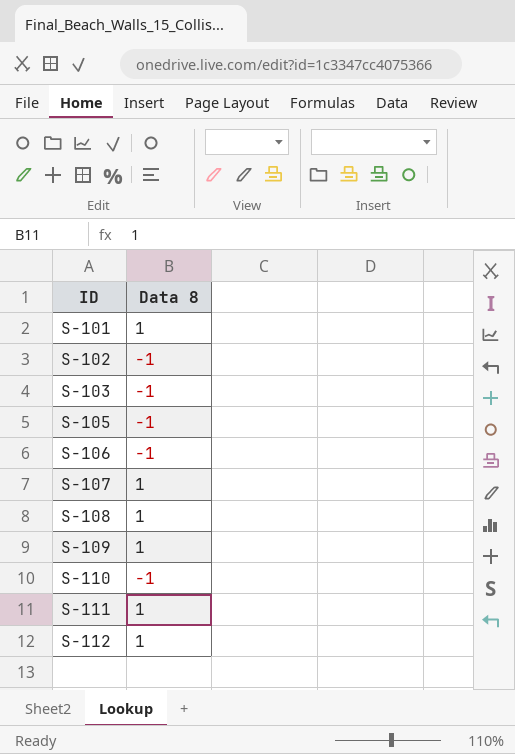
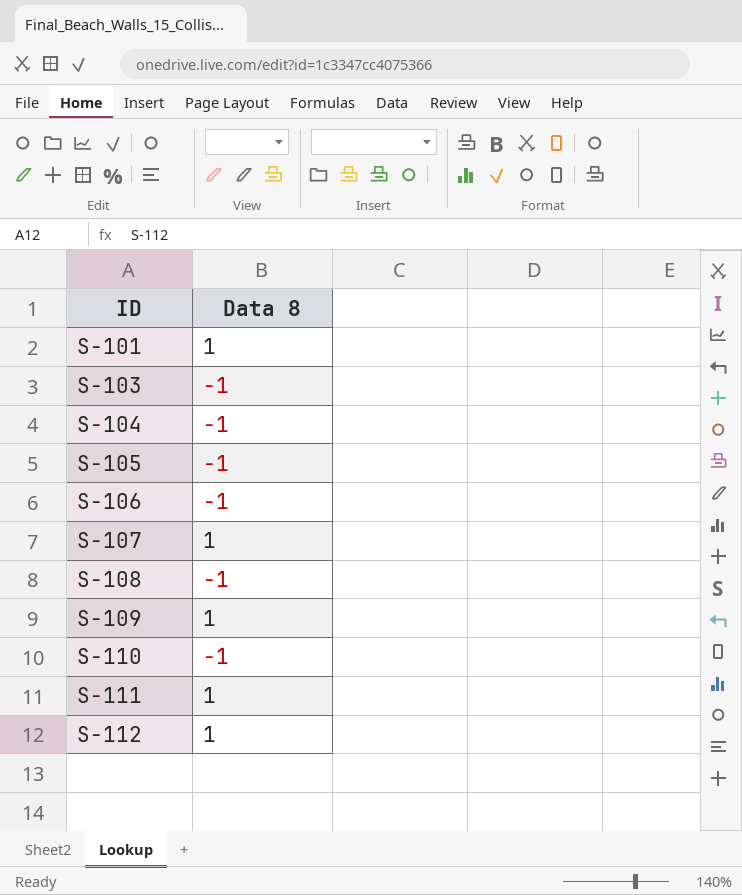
row S-102: -1 -> none
row S-104: none -> -1
S-108 | Data 8: 1 -> -1

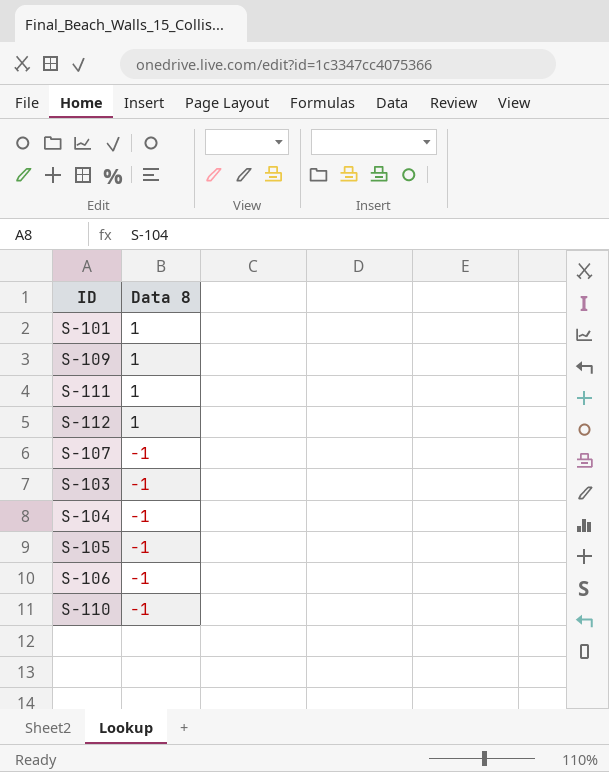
row order: ID ascending -> Data 8 descending
row S-108: -1 -> none
S-107 | Data 8: 1 -> -1

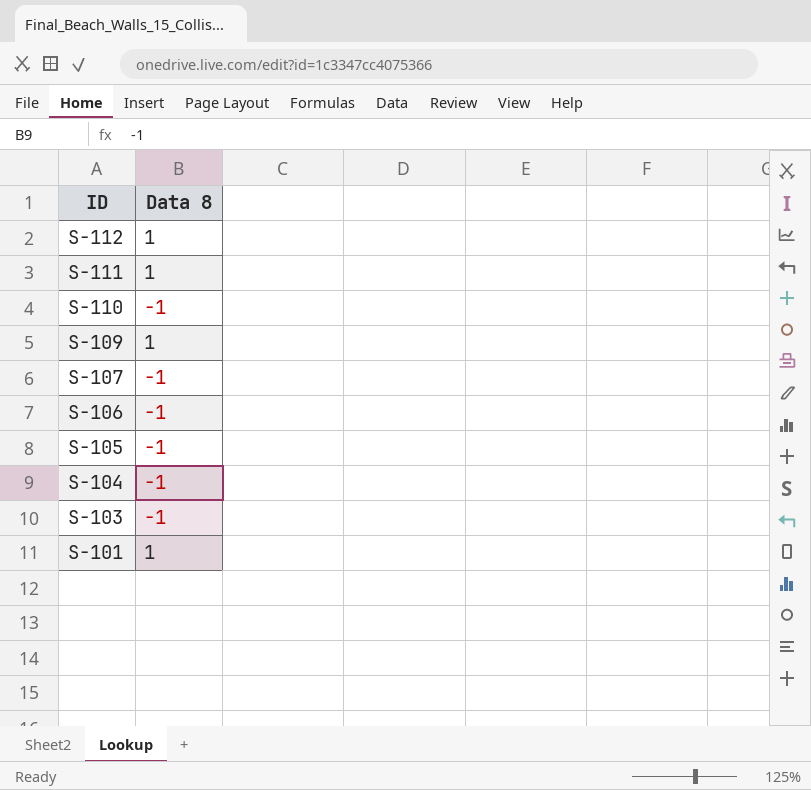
row order: Data 8 descending -> ID descending

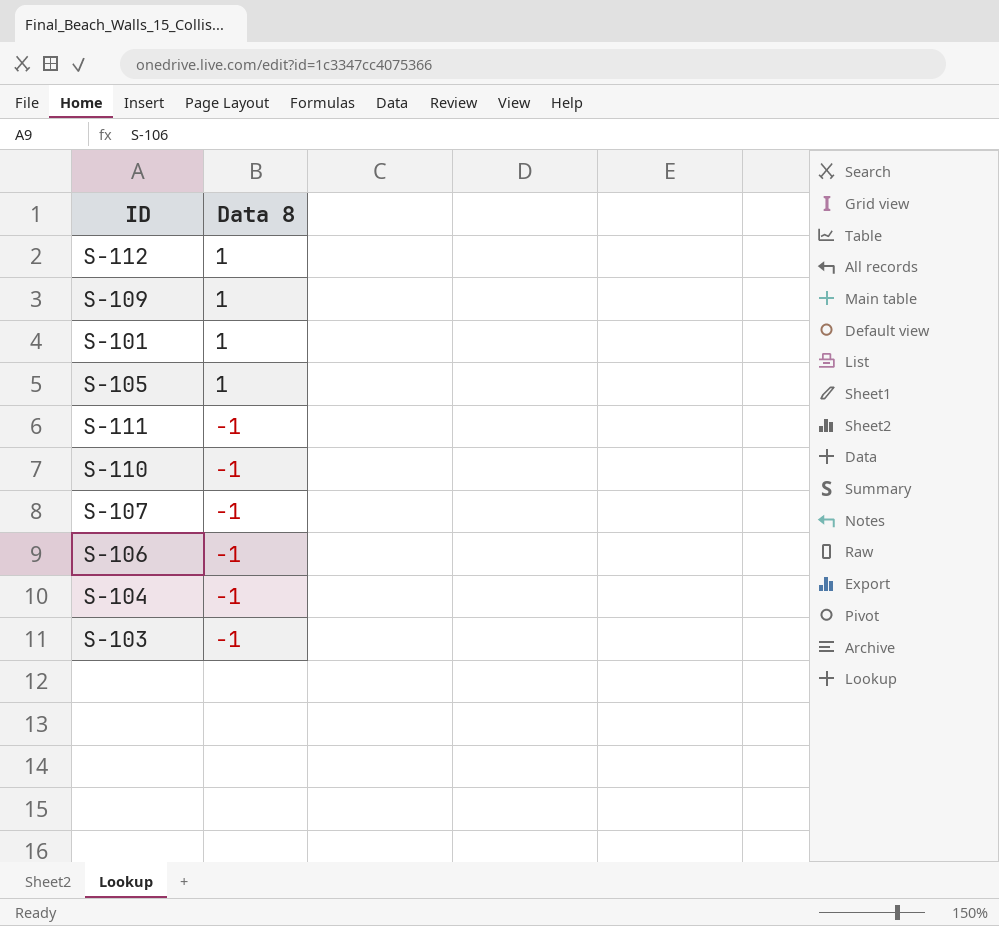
row order: ID descending -> Data 8 descending
S-105 | Data 8: -1 -> 1
S-111 | Data 8: 1 -> -1

